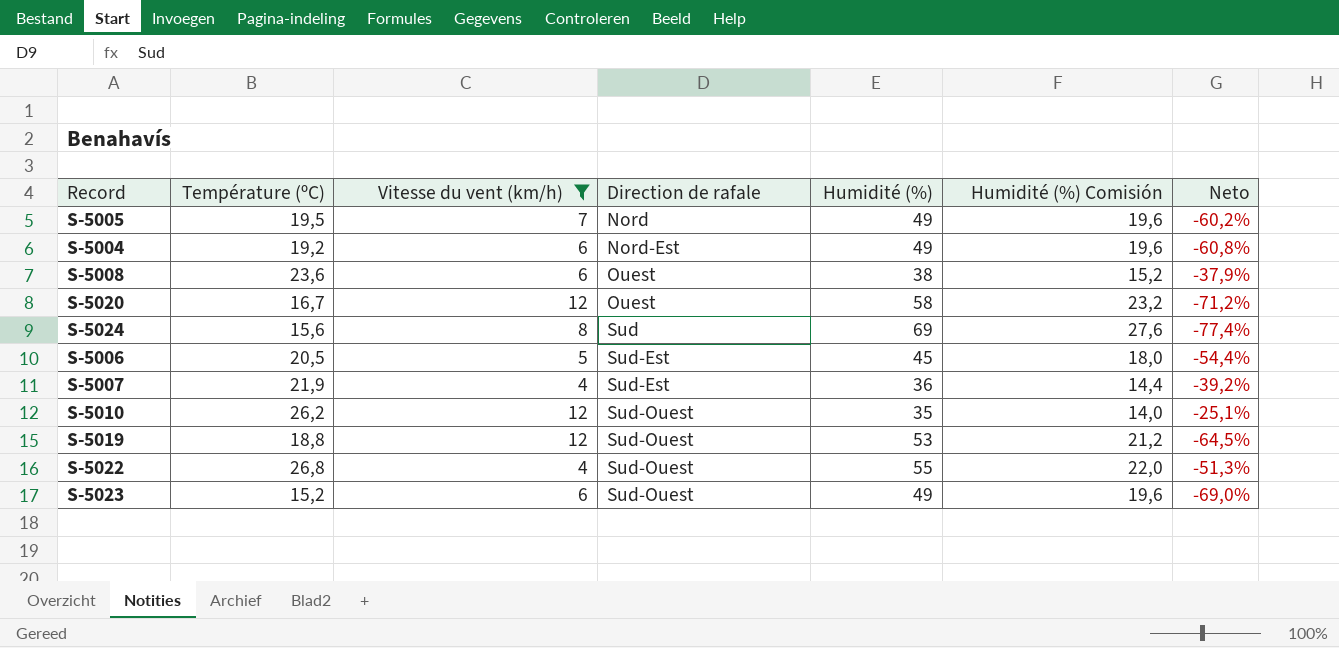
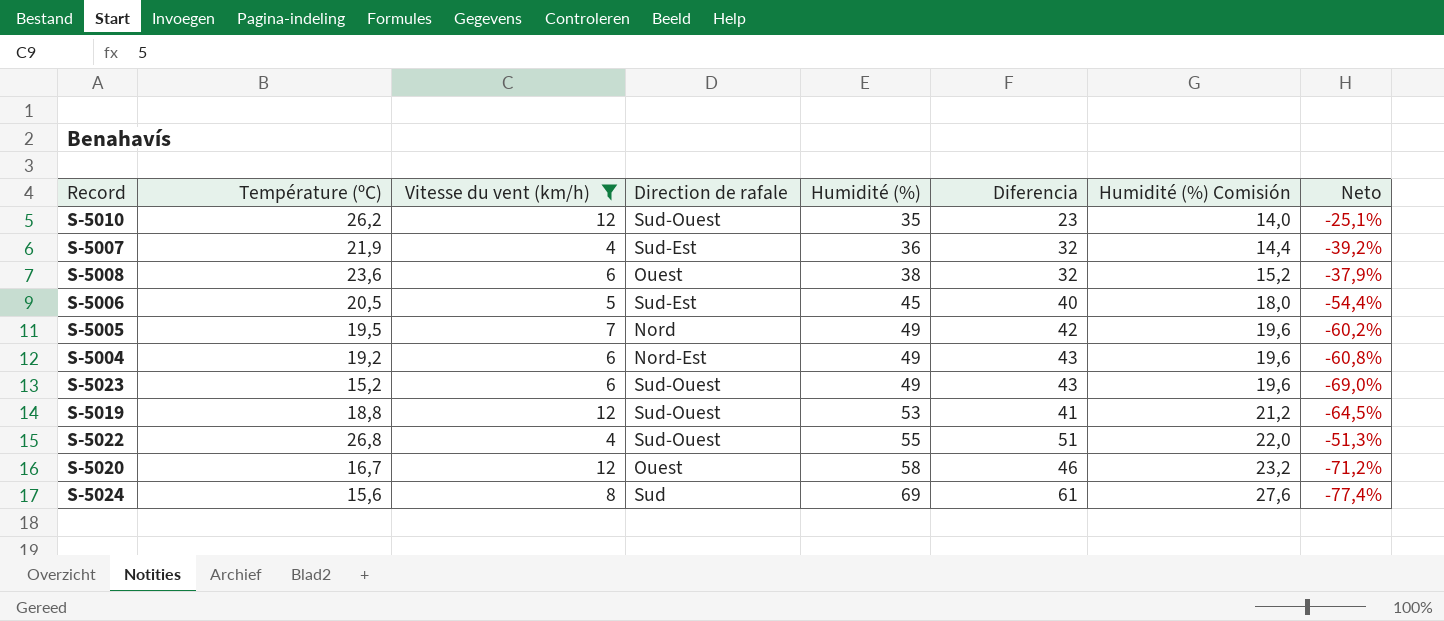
row order: Direction de rafale ascending -> Humidité (%) ascending
column Diferencia | formula: none -> [Humidité (%)] - [Vitesse du vent (km/h)]

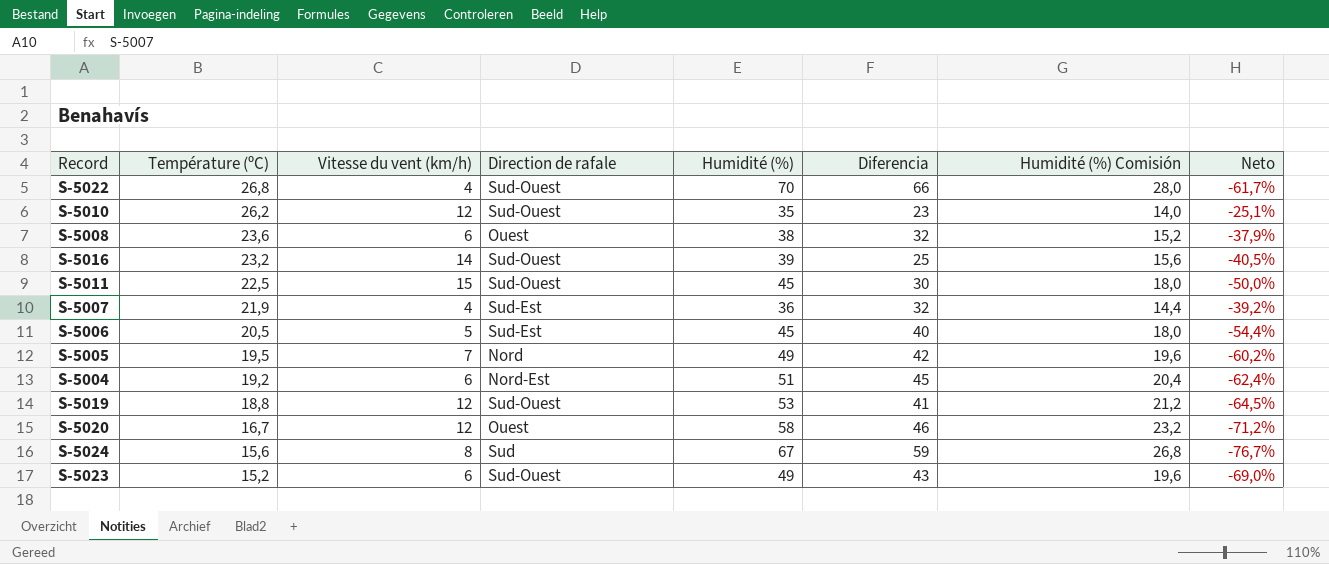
filter: Vitesse du vent (km/h) <= 12 -> none
row order: Humidité (%) ascending -> Température (ºC) descending
S-5022 | Humidité (%): 55 -> 70
S-5022 | Diferencia: 51 -> 66
S-5022 | Humidité (%) Comisión: 22,0 -> 28,0
S-5022 | Neto: -51,3% -> -61,7%
S-5004 | Humidité (%): 49 -> 51
S-5004 | Diferencia: 43 -> 45
S-5004 | Humidité (%) Comisión: 19,6 -> 20,4
S-5004 | Neto: -60,8% -> -62,4%
S-5024 | Humidité (%): 69 -> 67
S-5024 | Diferencia: 61 -> 59
S-5024 | Humidité (%) Comisión: 27,6 -> 26,8
S-5024 | Neto: -77,4% -> -76,7%

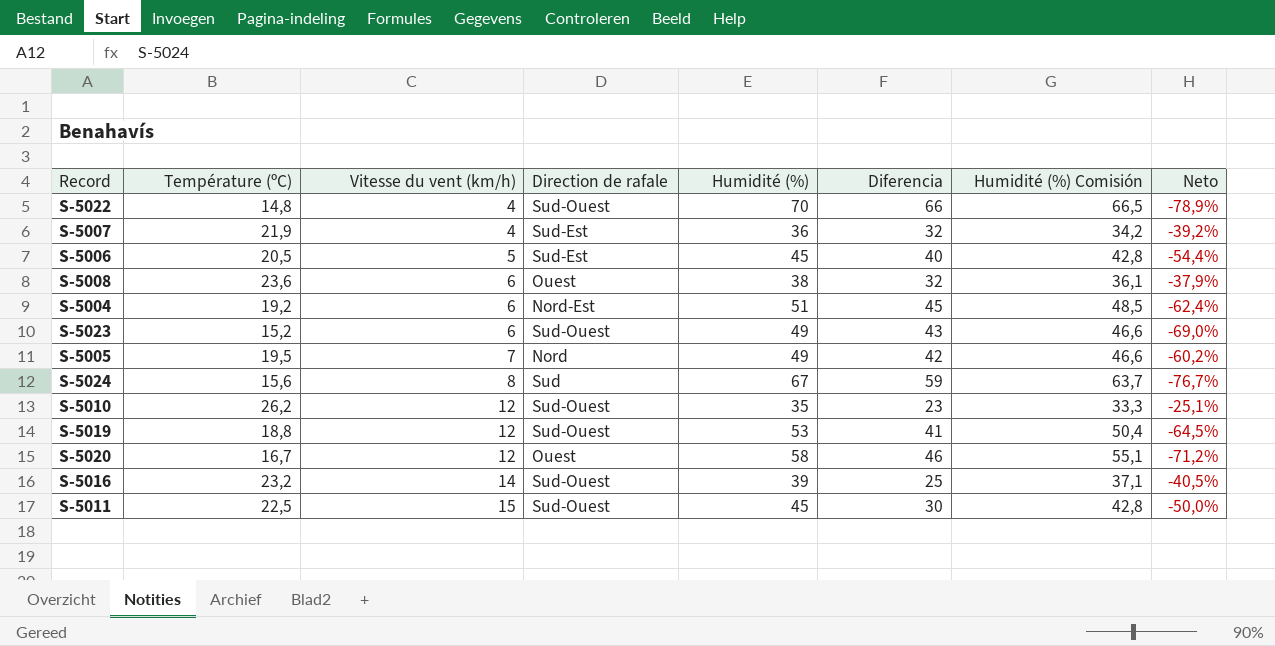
row order: Température (ºC) descending -> Vitesse du vent (km/h) ascending
column Humidité (%) Comisión | formula: [Humidité (%)] * 0,4 -> [Humidité (%)] * 0,95
S-5022 | Température (ºC): 26,8 -> 14,8
S-5022 | Neto: -61,7% -> -78,9%

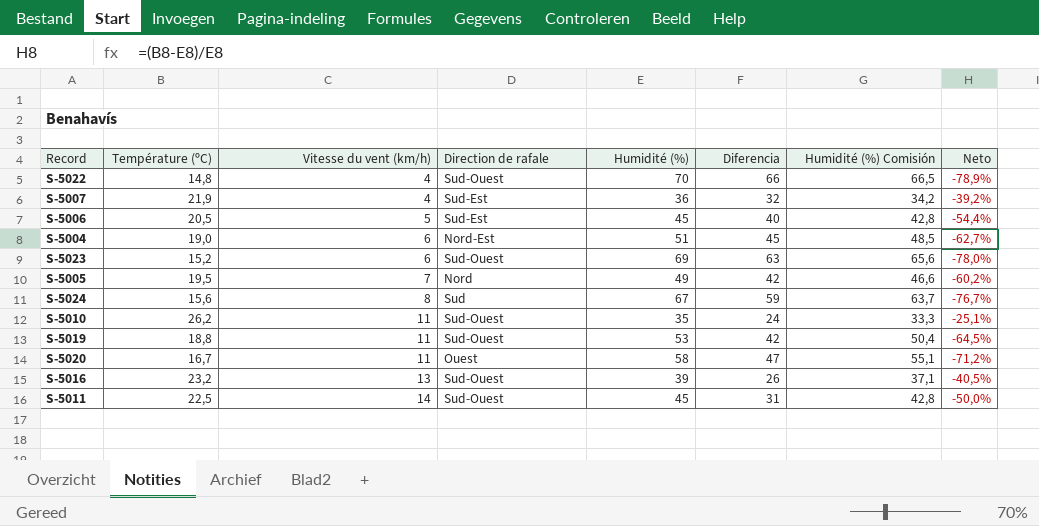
row S-5008: 23,6 | 6 | Ouest | 38 | 32 | 36,1 | -37,9% -> none
S-5004 | Température (ºC): 19,2 -> 19,0
S-5004 | Neto: -62,4% -> -62,7%
S-5023 | Humidité (%): 49 -> 69
S-5023 | Diferencia: 43 -> 63
S-5023 | Humidité (%) Comisión: 46,6 -> 65,6
S-5023 | Neto: -69,0% -> -78,0%
S-5010 | Vitesse du vent (km/h): 12 -> 11
S-5010 | Diferencia: 23 -> 24
S-5019 | Vitesse du vent (km/h): 12 -> 11
S-5019 | Diferencia: 41 -> 42
S-5020 | Vitesse du vent (km/h): 12 -> 11
S-5020 | Diferencia: 46 -> 47
S-5016 | Vitesse du vent (km/h): 14 -> 13
S-5016 | Diferencia: 25 -> 26
S-5011 | Vitesse du vent (km/h): 15 -> 14
S-5011 | Diferencia: 30 -> 31

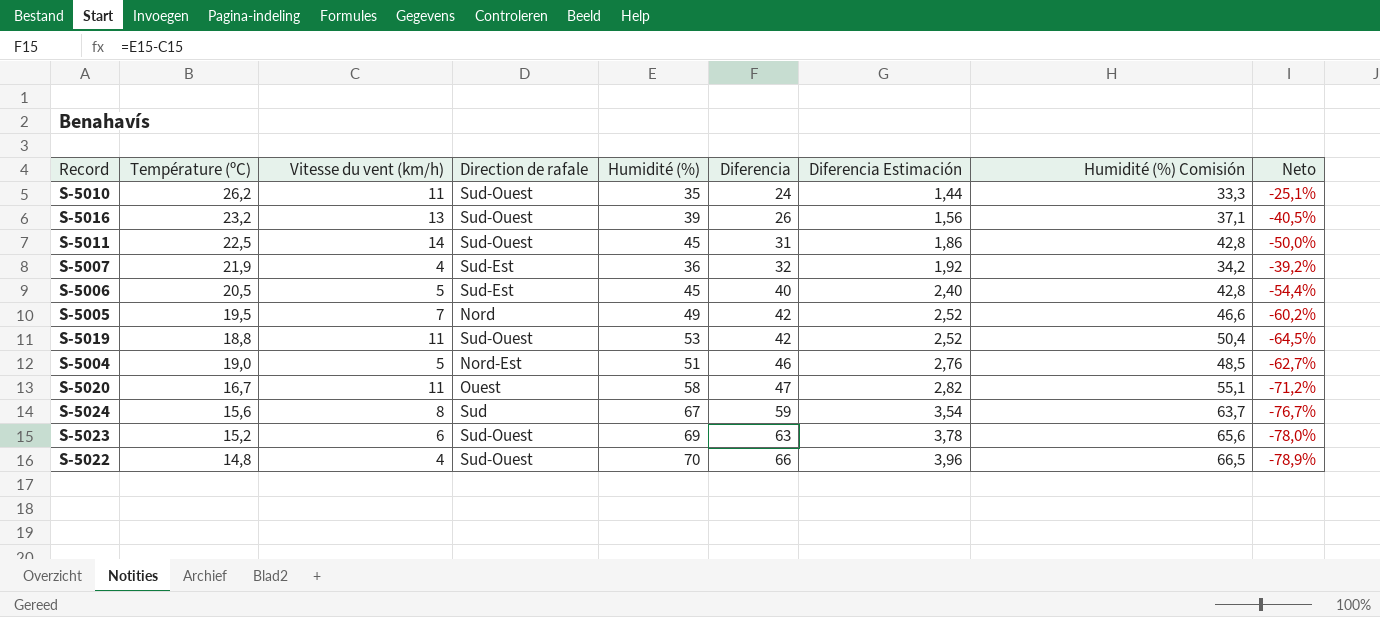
row order: Vitesse du vent (km/h) ascending -> Diferencia ascending
column Diferencia Estimación | formula: none -> [Diferencia] * 0,06
S-5004 | Vitesse du vent (km/h): 6 -> 5
S-5004 | Diferencia: 45 -> 46

